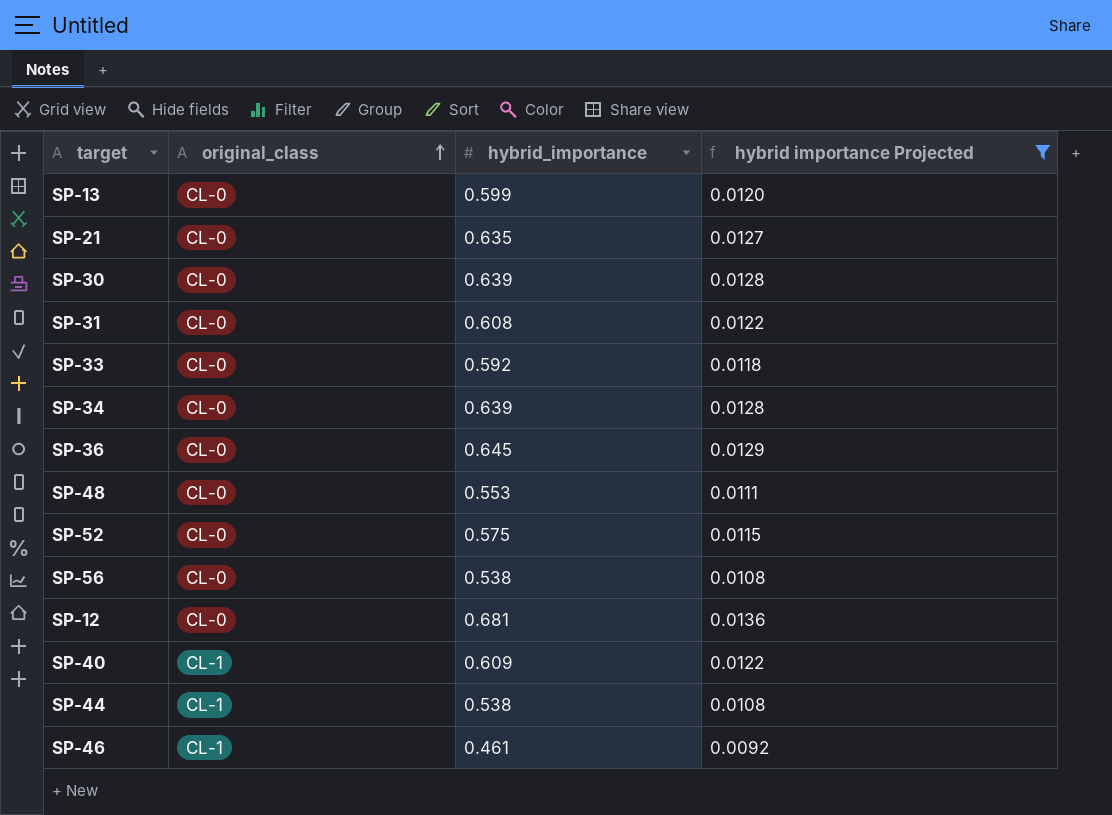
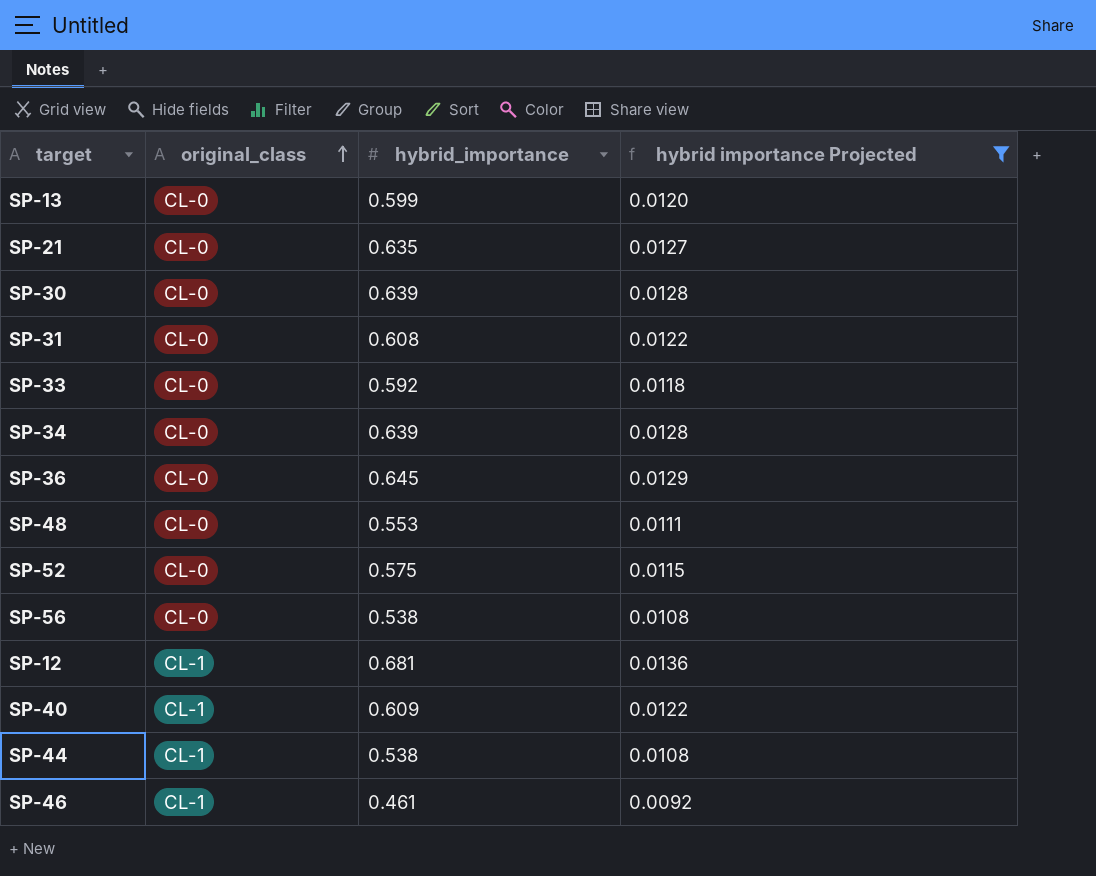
SP-12 | original_class: CL-0 -> CL-1

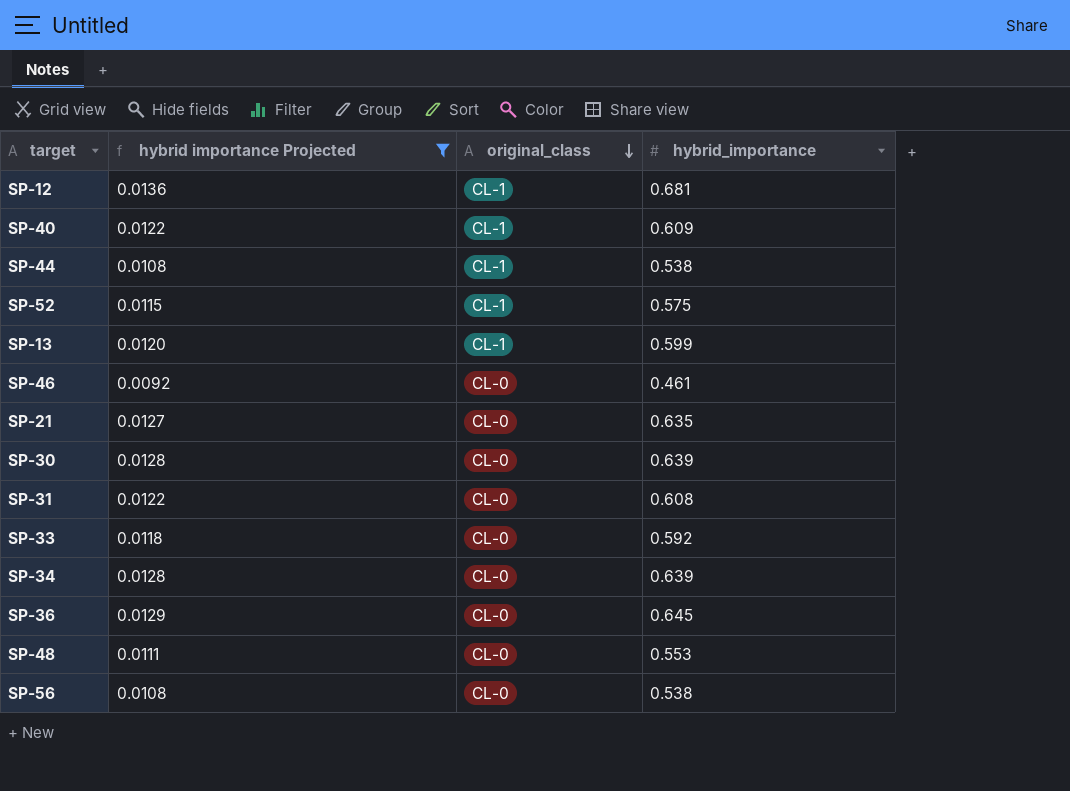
row order: original_class ascending -> original_class descending
column hybrid importance Projected | position: 4 -> 2
SP-52 | original_class: CL-0 -> CL-1
SP-13 | original_class: CL-0 -> CL-1
SP-46 | original_class: CL-1 -> CL-0

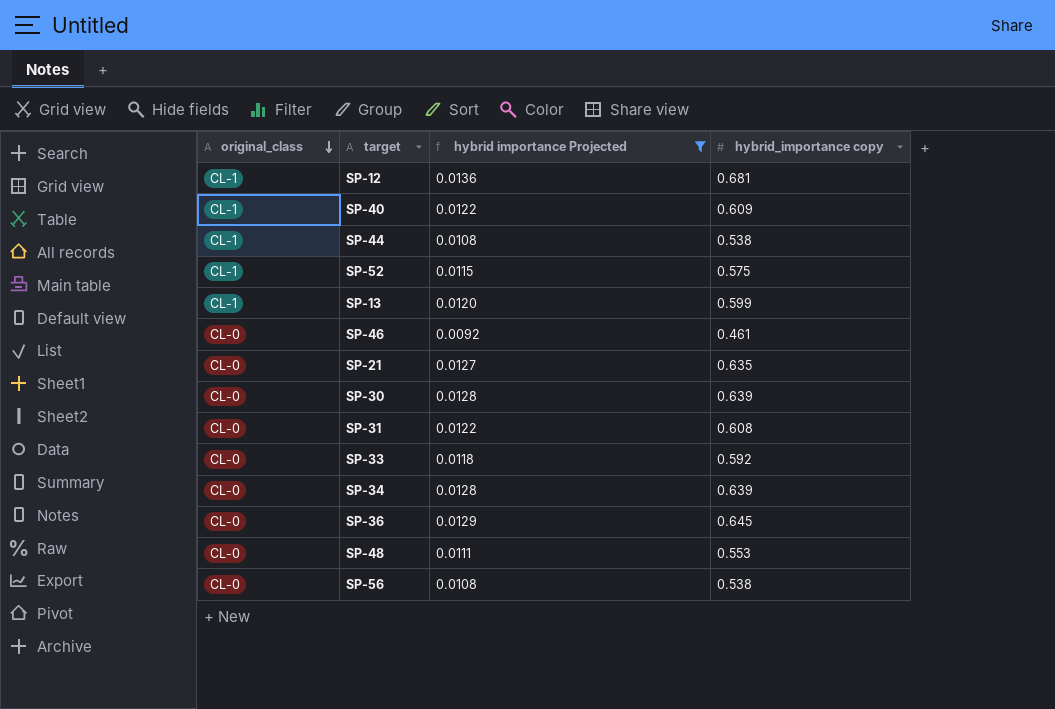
column original_class | position: 3 -> 1
column name: hybrid_importance -> hybrid_importance copy

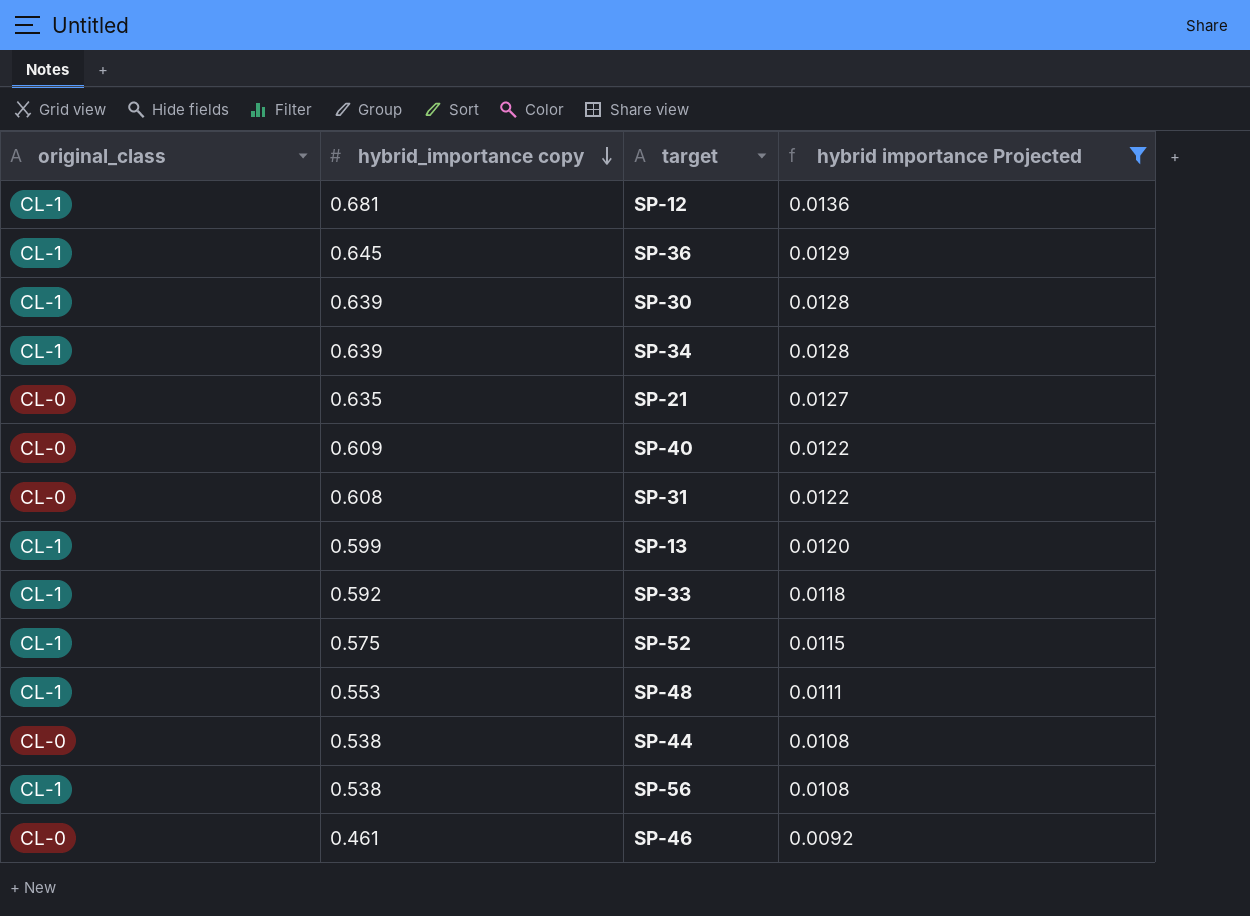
row order: original_class descending -> hybrid_importance copy descending
column hybrid_importance copy | position: 4 -> 2
SP-36 | original_class: CL-0 -> CL-1
SP-30 | original_class: CL-0 -> CL-1
SP-34 | original_class: CL-0 -> CL-1
SP-40 | original_class: CL-1 -> CL-0
SP-33 | original_class: CL-0 -> CL-1
SP-48 | original_class: CL-0 -> CL-1
SP-44 | original_class: CL-1 -> CL-0
SP-56 | original_class: CL-0 -> CL-1

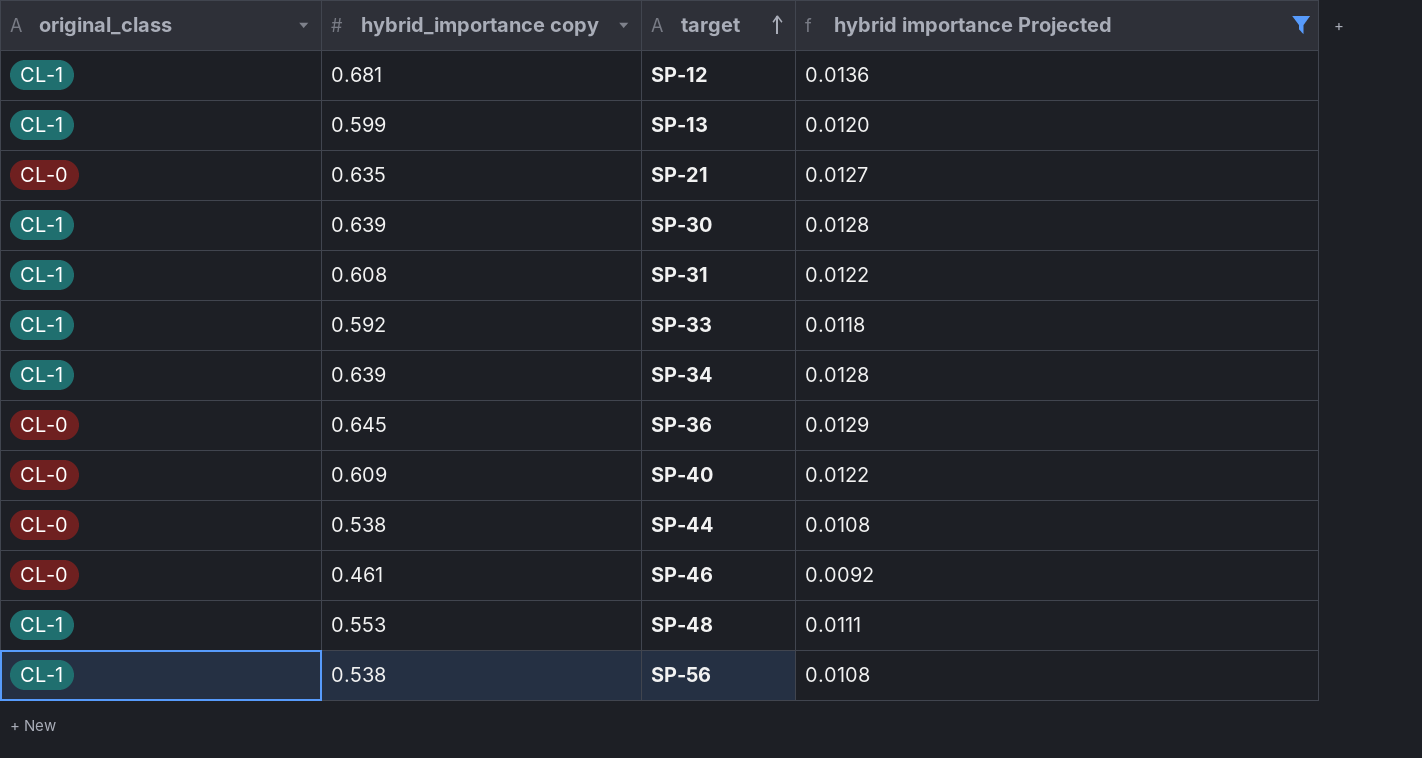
row order: hybrid_importance copy descending -> target ascending
row SP-52: CL-1 | 0.575 | 0.0115 -> none
SP-31 | original_class: CL-0 -> CL-1
SP-36 | original_class: CL-1 -> CL-0

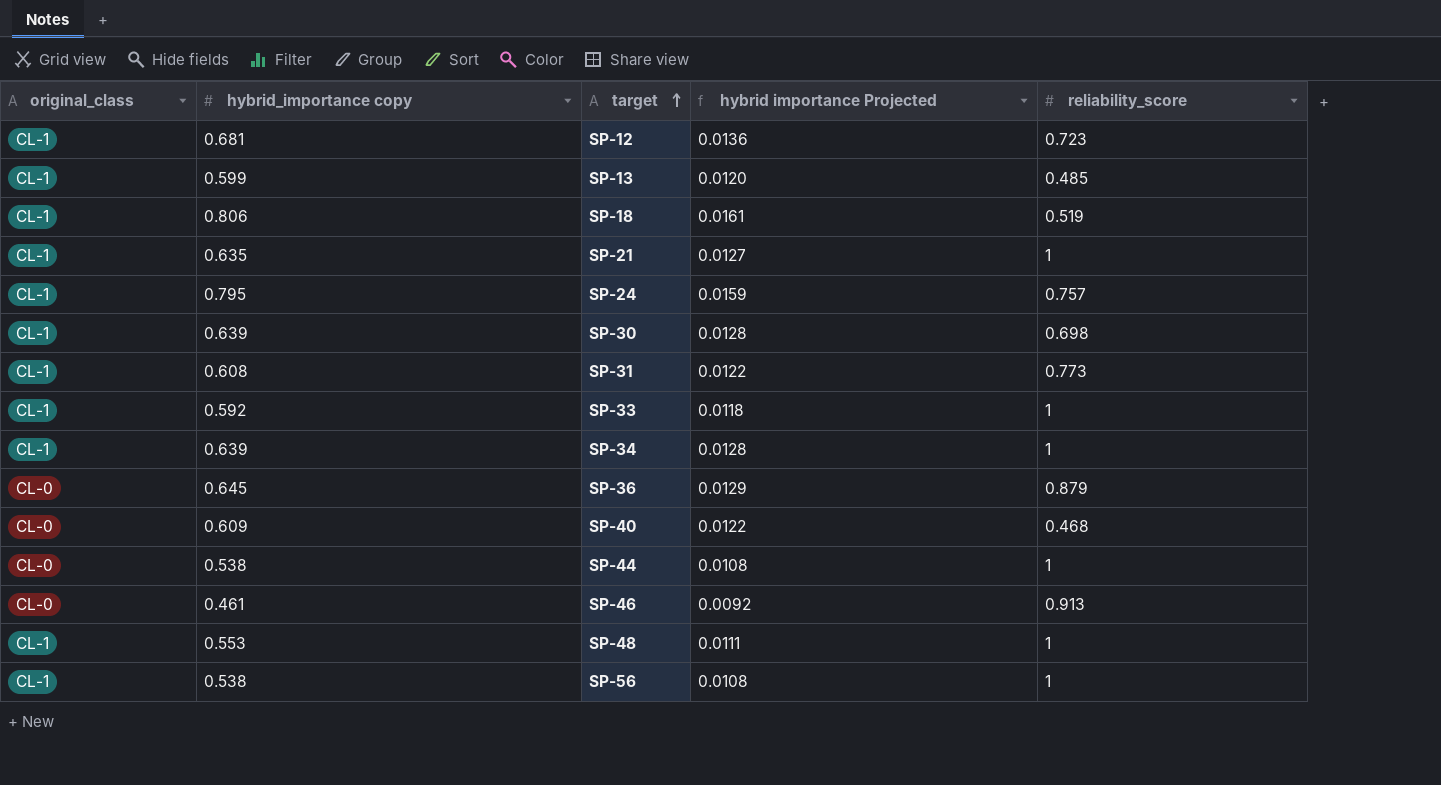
filter: hybrid importance Projected <= 0.0136 -> none
column reliability_score | position: none -> 5
SP-21 | original_class: CL-0 -> CL-1

